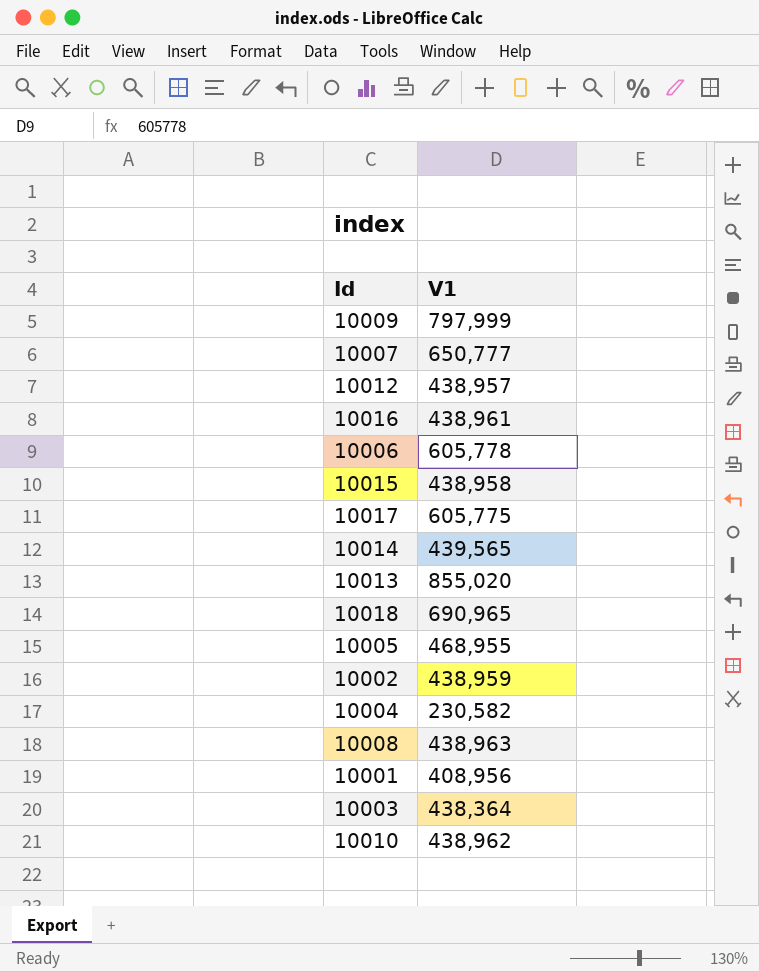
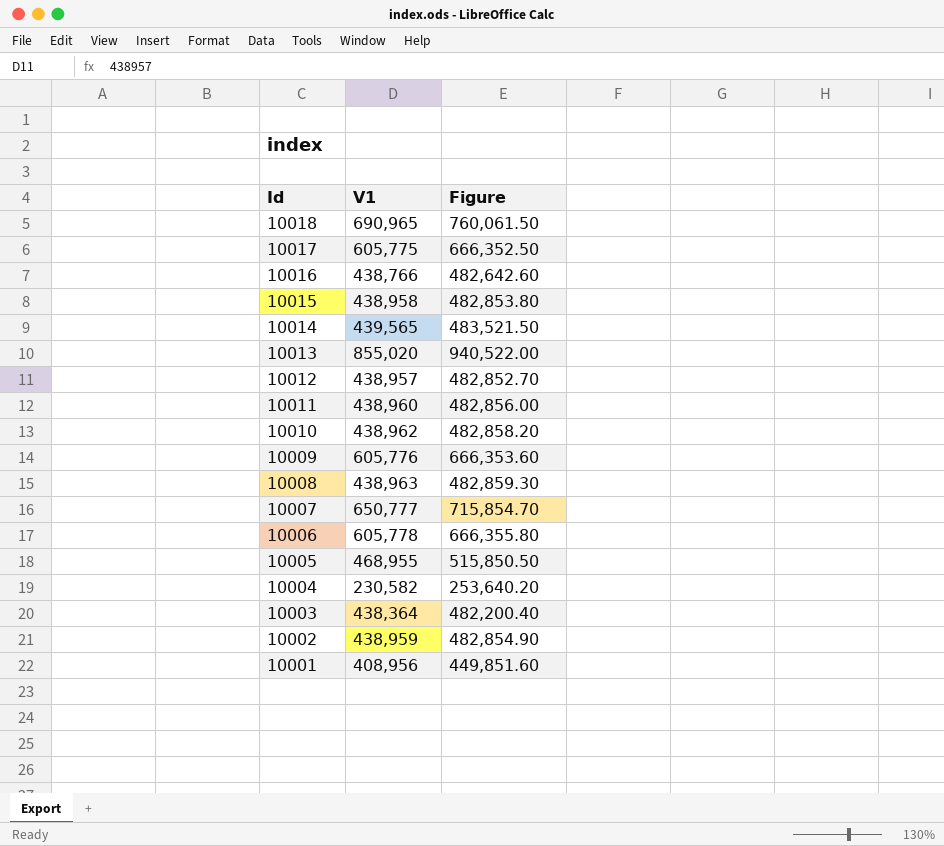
row order: none -> Id descending
column Figure | formula: none -> [V1] * 1.1
10016 | V1: 438,961 -> 438,766
row 10011: none -> 438,960 | 482,856.00
10009 | V1: 797,999 -> 605,776

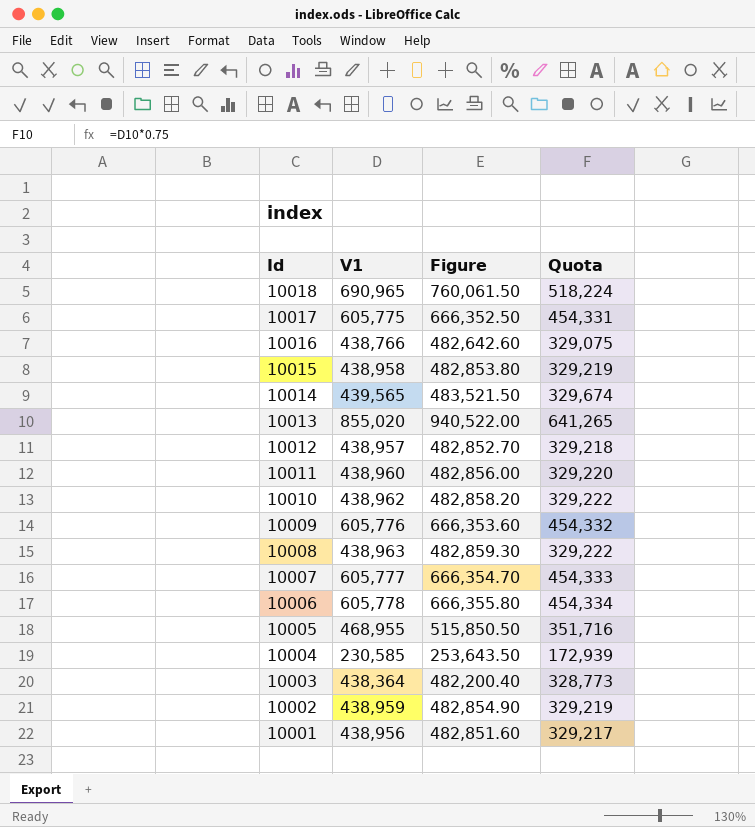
column Quota | formula: none -> [V1] * 0.75
10007 | V1: 650,777 -> 605,777
10007 | Figure: 715,854.70 -> 666,354.70
10004 | V1: 230,582 -> 230,585
10004 | Figure: 253,640.20 -> 253,643.50
10001 | V1: 408,956 -> 438,956
10001 | Figure: 449,851.60 -> 482,851.60

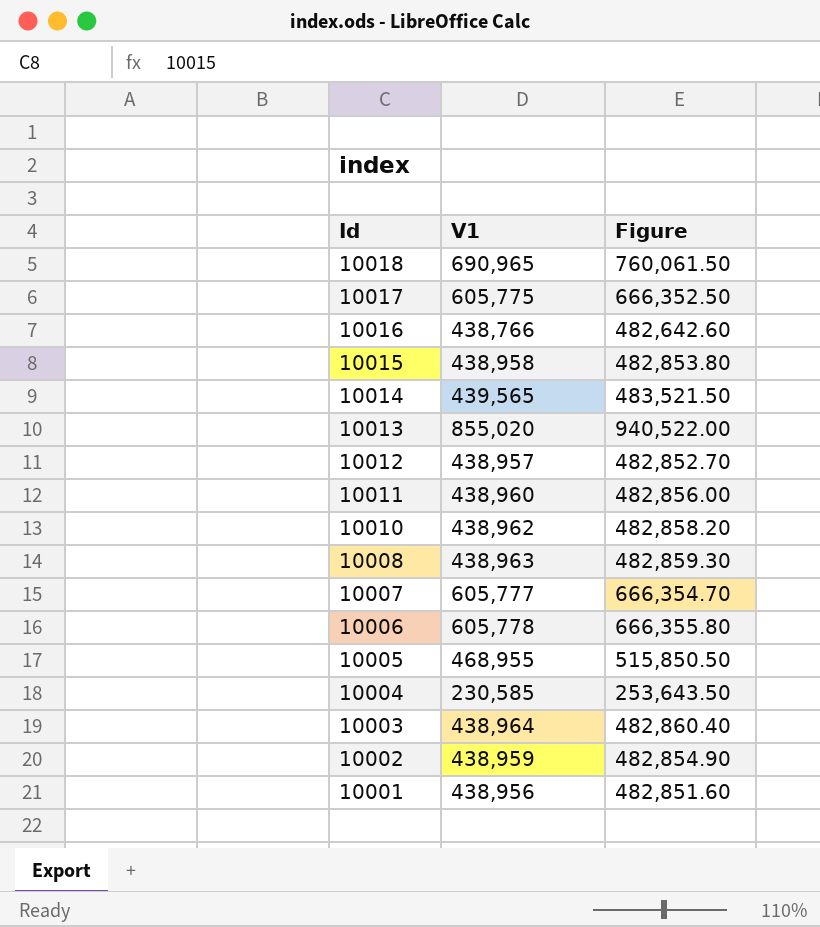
column Quota | formula: [V1] * 0.75 -> none
row 10009: 605,776 | 666,353.60 | 454,332 -> none
10003 | V1: 438,364 -> 438,964
10003 | Figure: 482,200.40 -> 482,860.40

